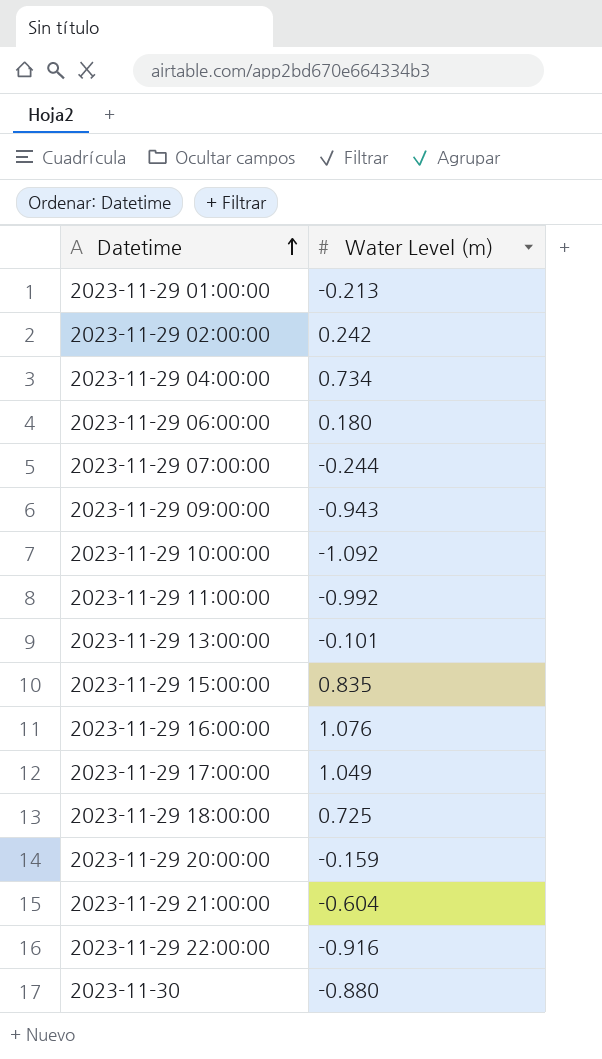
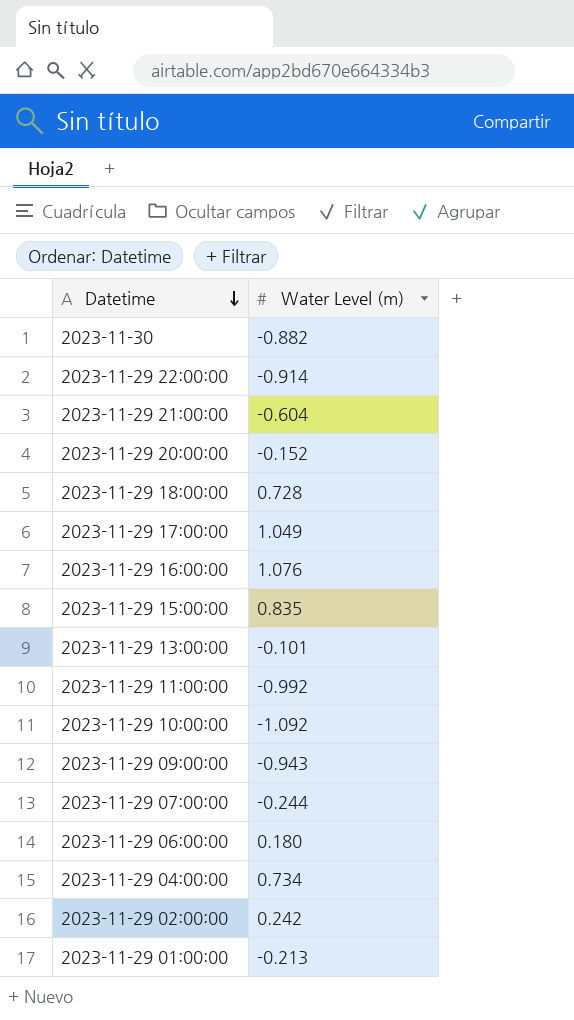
row order: Datetime ascending -> Datetime descending
2023-11-30 | Water Level (m): -0.880 -> -0.882
2023-11-29 22:00:00 | Water Level (m): -0.916 -> -0.914
2023-11-29 20:00:00 | Water Level (m): -0.159 -> -0.152
2023-11-29 18:00:00 | Water Level (m): 0.725 -> 0.728

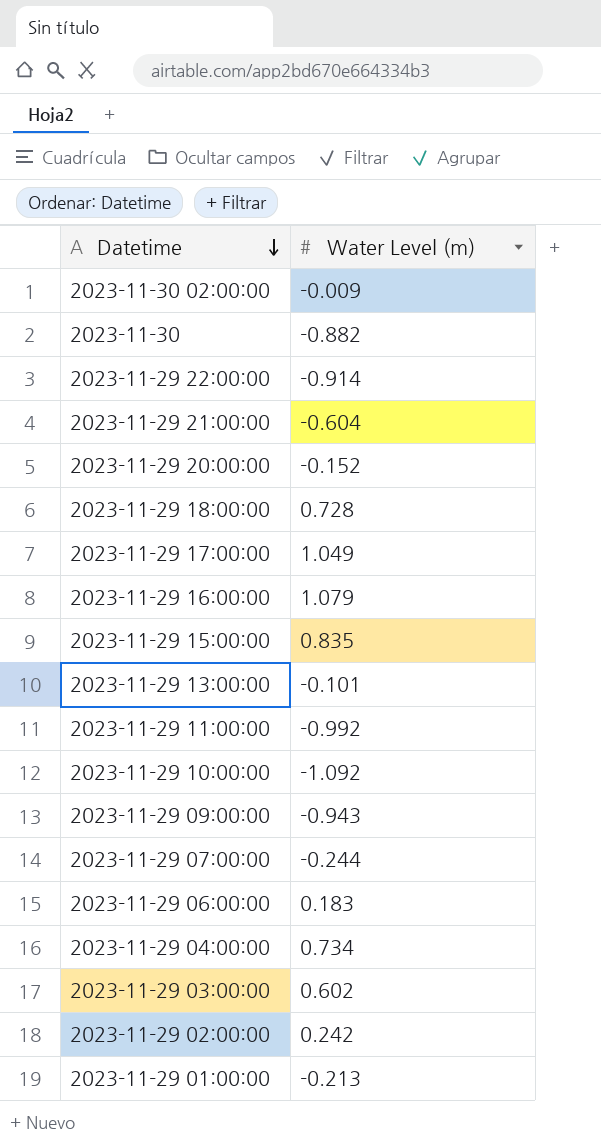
row 2023-11-30 02:00:00: none -> -0.009
2023-11-29 16:00:00 | Water Level (m): 1.076 -> 1.079
2023-11-29 06:00:00 | Water Level (m): 0.180 -> 0.183
row 2023-11-29 03:00:00: none -> 0.602

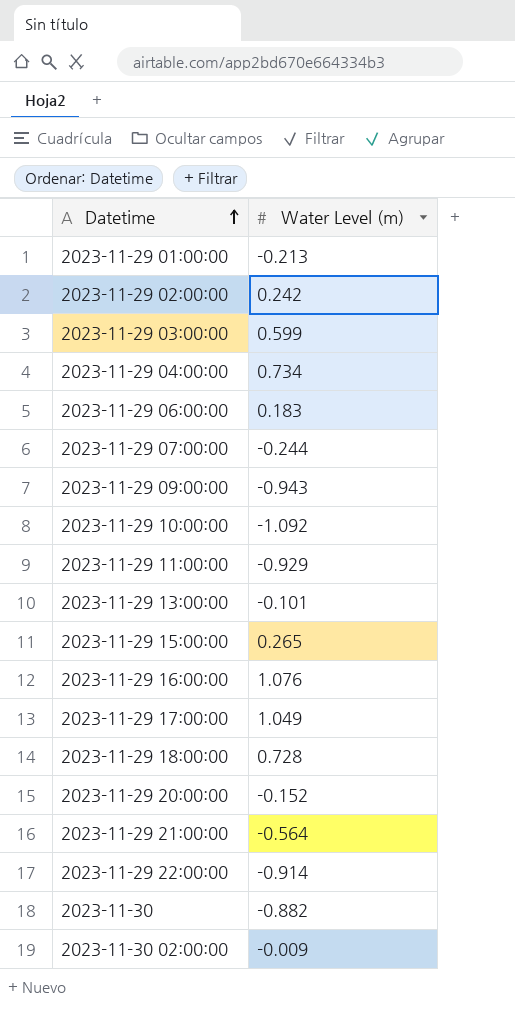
row order: Datetime descending -> Datetime ascending
2023-11-29 03:00:00 | Water Level (m): 0.602 -> 0.599
2023-11-29 11:00:00 | Water Level (m): -0.992 -> -0.929
2023-11-29 15:00:00 | Water Level (m): 0.835 -> 0.265
2023-11-29 16:00:00 | Water Level (m): 1.079 -> 1.076
2023-11-29 21:00:00 | Water Level (m): -0.604 -> -0.564

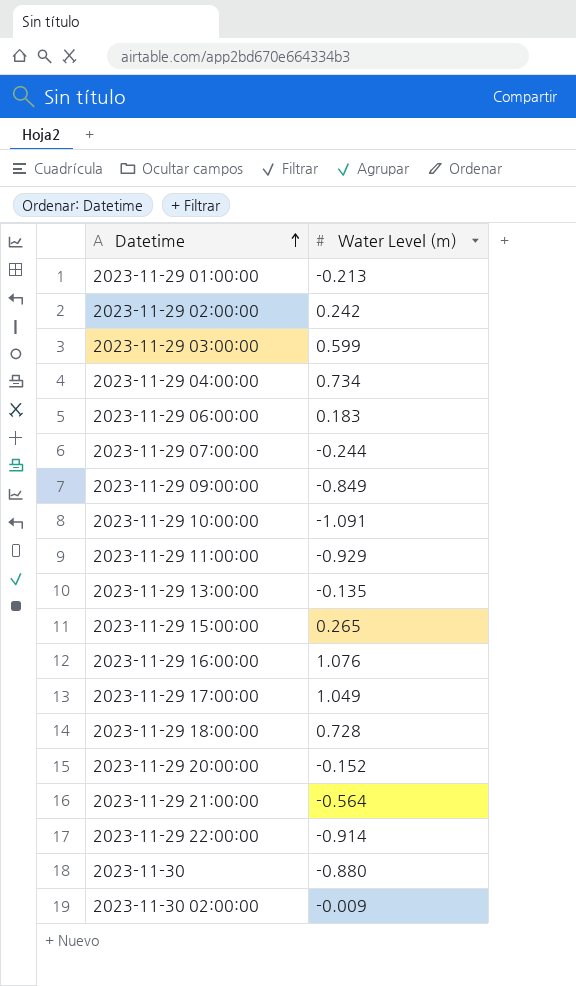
2023-11-29 09:00:00 | Water Level (m): -0.943 -> -0.849
2023-11-29 10:00:00 | Water Level (m): -1.092 -> -1.091
2023-11-29 13:00:00 | Water Level (m): -0.101 -> -0.135
2023-11-30 | Water Level (m): -0.882 -> -0.880

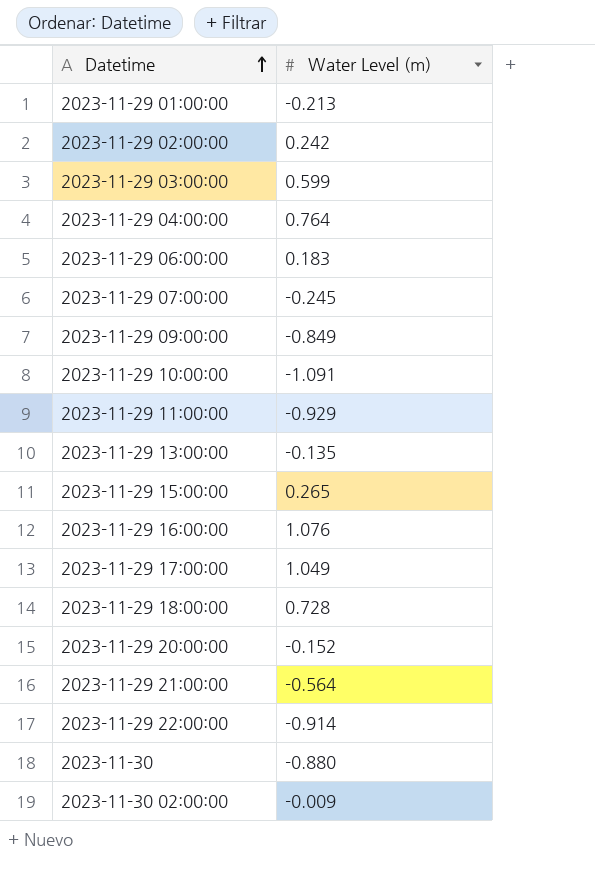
2023-11-29 04:00:00 | Water Level (m): 0.734 -> 0.764
2023-11-29 07:00:00 | Water Level (m): -0.244 -> -0.245

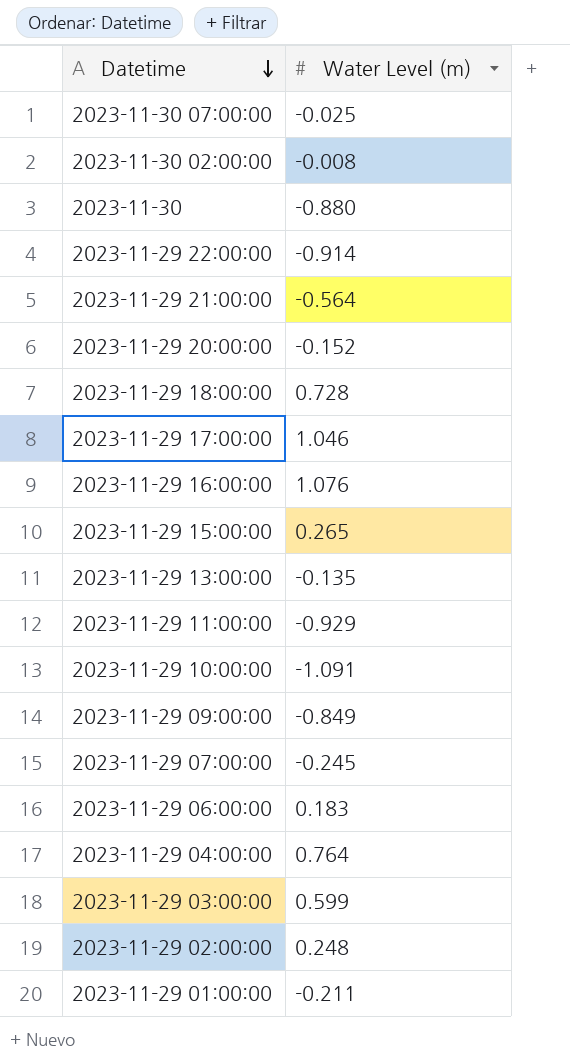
row order: Datetime ascending -> Datetime descending
row 2023-11-30 07:00:00: none -> -0.025
2023-11-30 02:00:00 | Water Level (m): -0.009 -> -0.008
2023-11-29 17:00:00 | Water Level (m): 1.049 -> 1.046
2023-11-29 02:00:00 | Water Level (m): 0.242 -> 0.248
2023-11-29 01:00:00 | Water Level (m): -0.213 -> -0.211

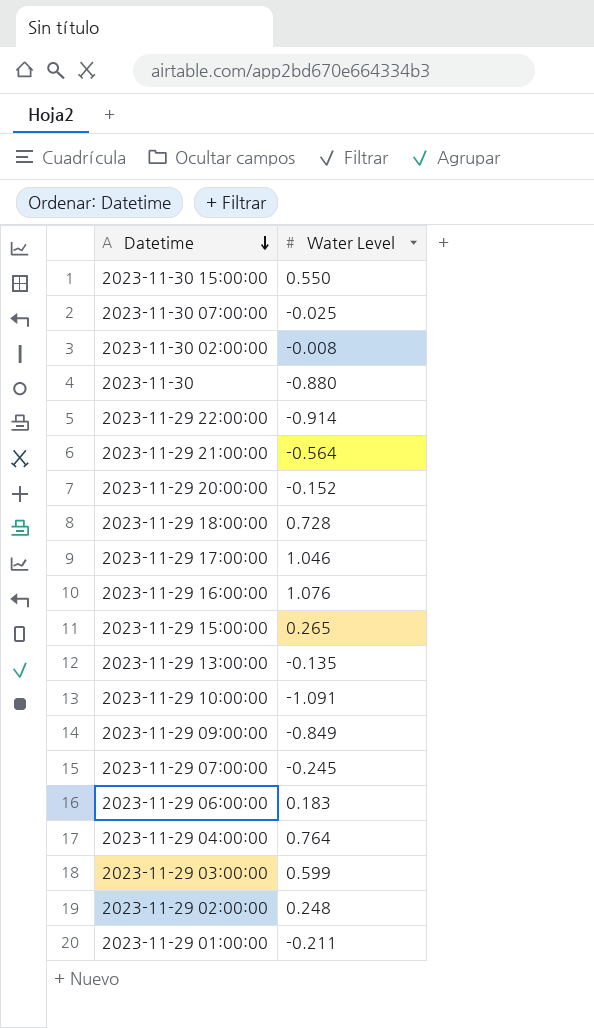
column name: Water Level (m) -> Water Level
row 2023-11-29 11:00:00: -0.929 -> none
row 2023-11-30 15:00:00: none -> 0.550

